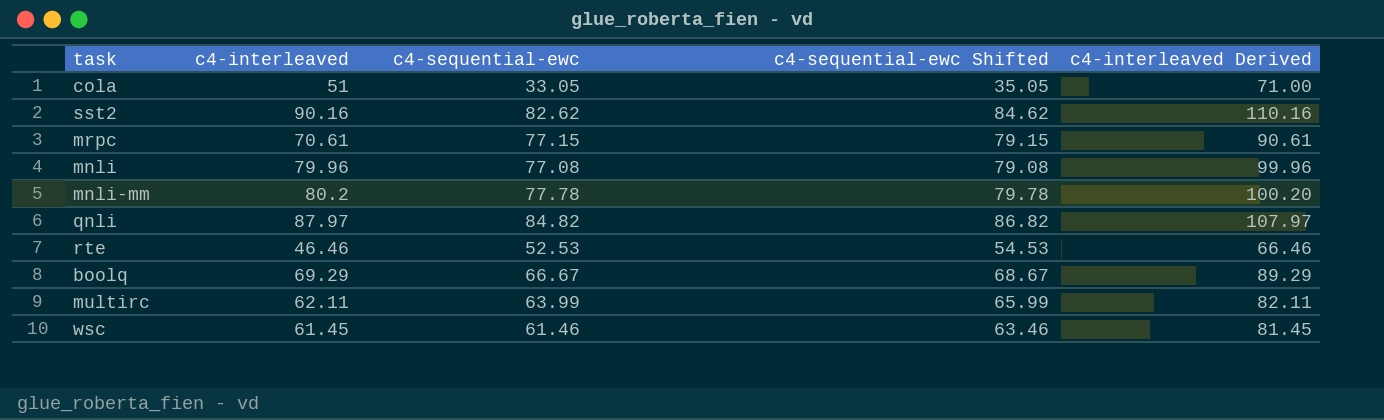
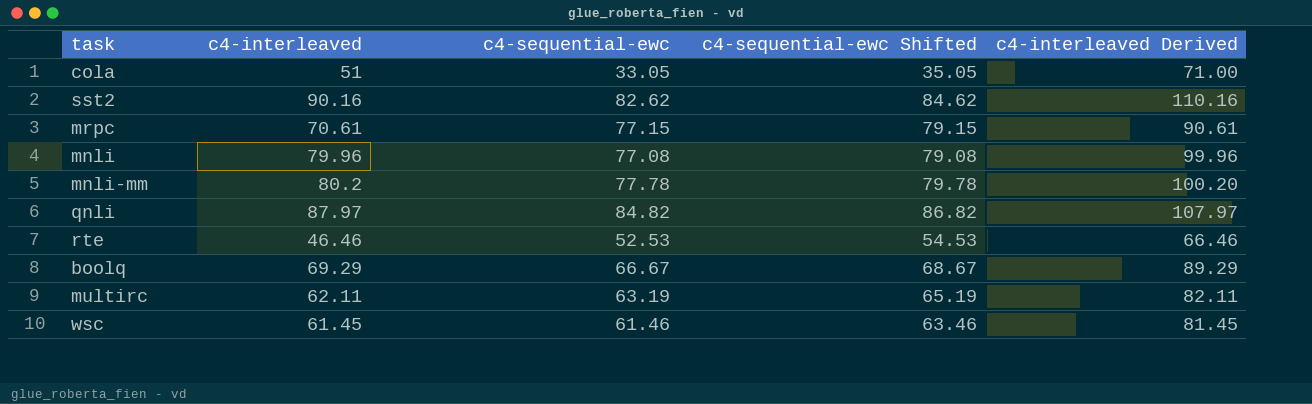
multirc | c4-sequential-ewc: 63.99 -> 63.19
multirc | c4-sequential-ewc Shifted: 65.99 -> 65.19

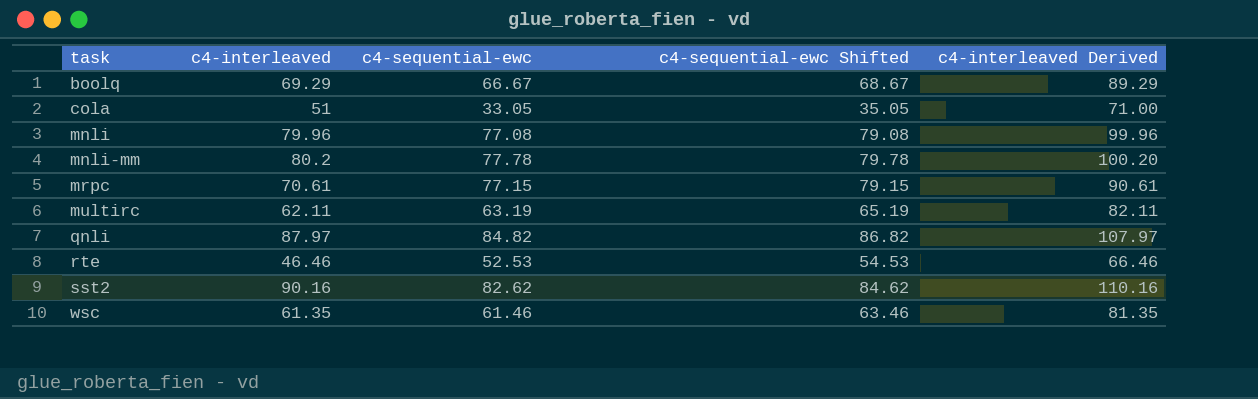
row order: none -> task ascending
wsc | c4-interleaved: 61.45 -> 61.35
wsc | c4-interleaved Derived: 81.45 -> 81.35

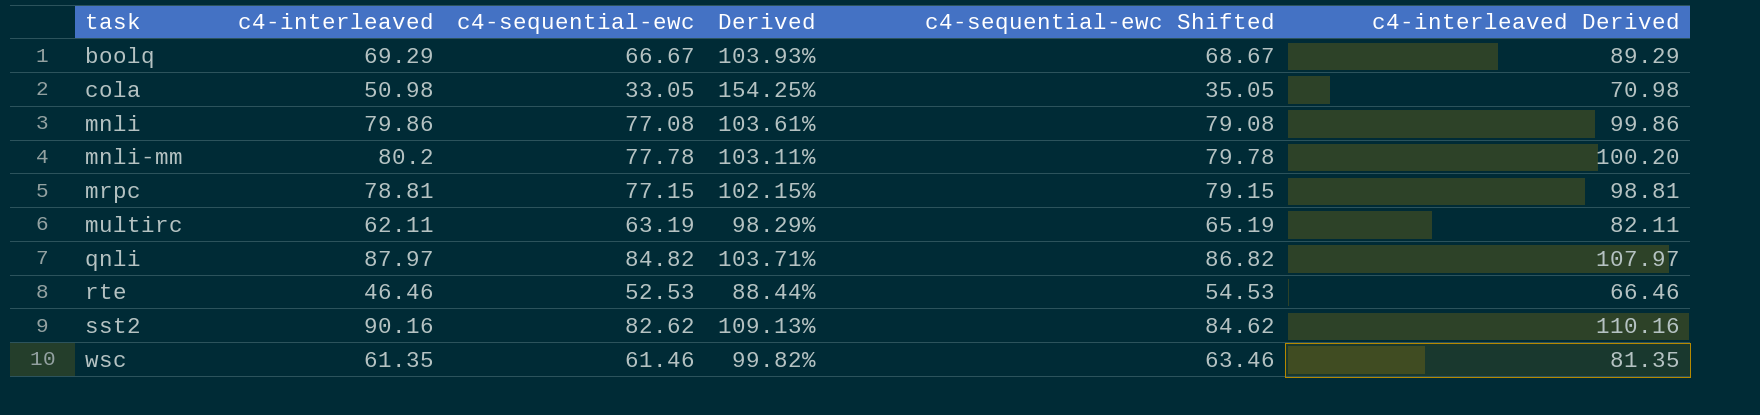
column Derived | formula: none -> [c4-interleaved] / [c4-sequential-ewc]
cola | c4-interleaved: 51 -> 50.98
cola | c4-interleaved Derived: 71.00 -> 70.98
mnli | c4-interleaved: 79.96 -> 79.86
mnli | c4-interleaved Derived: 99.96 -> 99.86
mrpc | c4-interleaved: 70.61 -> 78.81
mrpc | c4-interleaved Derived: 90.61 -> 98.81

